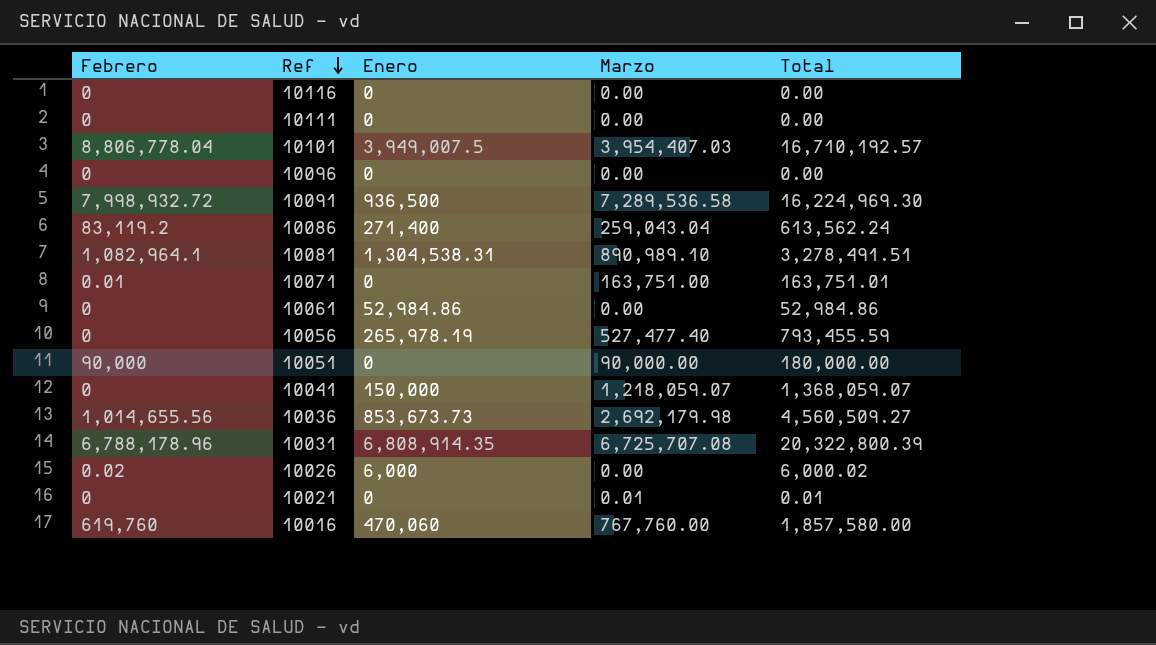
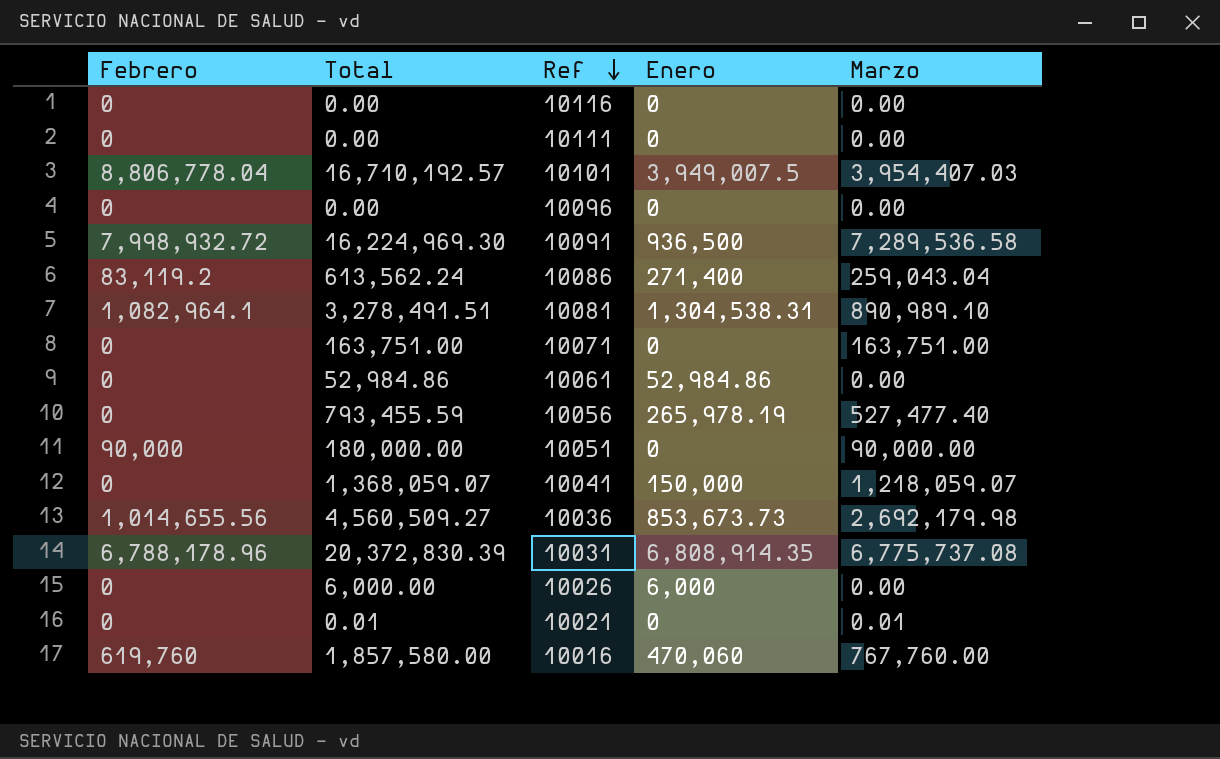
column Total | position: 5 -> 2
10071 | Febrero: 0.01 -> 0
10071 | Total: 163,751.01 -> 163,751.00
10031 | Total: 20,322,800.39 -> 20,372,830.39
10031 | Marzo: 6,725,707.08 -> 6,775,737.08
10026 | Febrero: 0.02 -> 0
10026 | Total: 6,000.02 -> 6,000.00

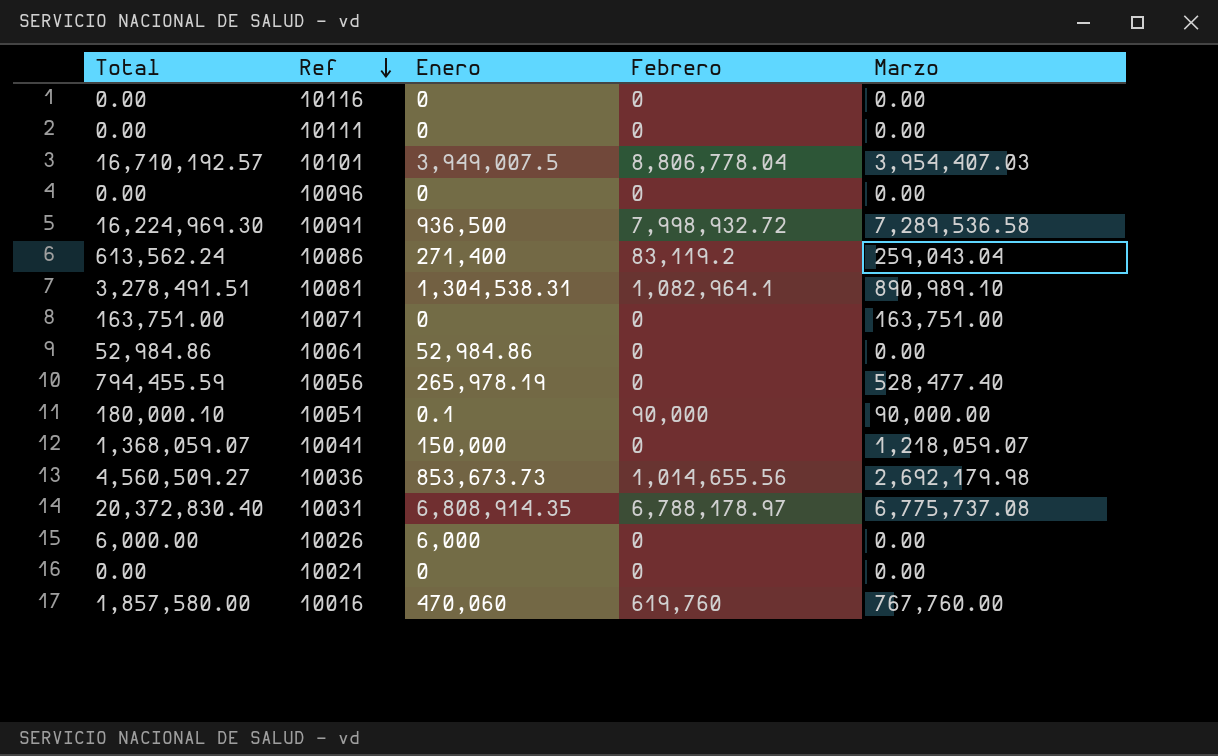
column Febrero | position: 1 -> 4
10056 | Total: 793,455.59 -> 794,455.59
10056 | Marzo: 527,477.40 -> 528,477.40
10051 | Total: 180,000.00 -> 180,000.10
10051 | Enero: 0 -> 0.1
10031 | Total: 20,372,830.39 -> 20,372,830.40
10031 | Febrero: 6,788,178.96 -> 6,788,178.97
10021 | Total: 0.01 -> 0.00
10021 | Marzo: 0.01 -> 0.00

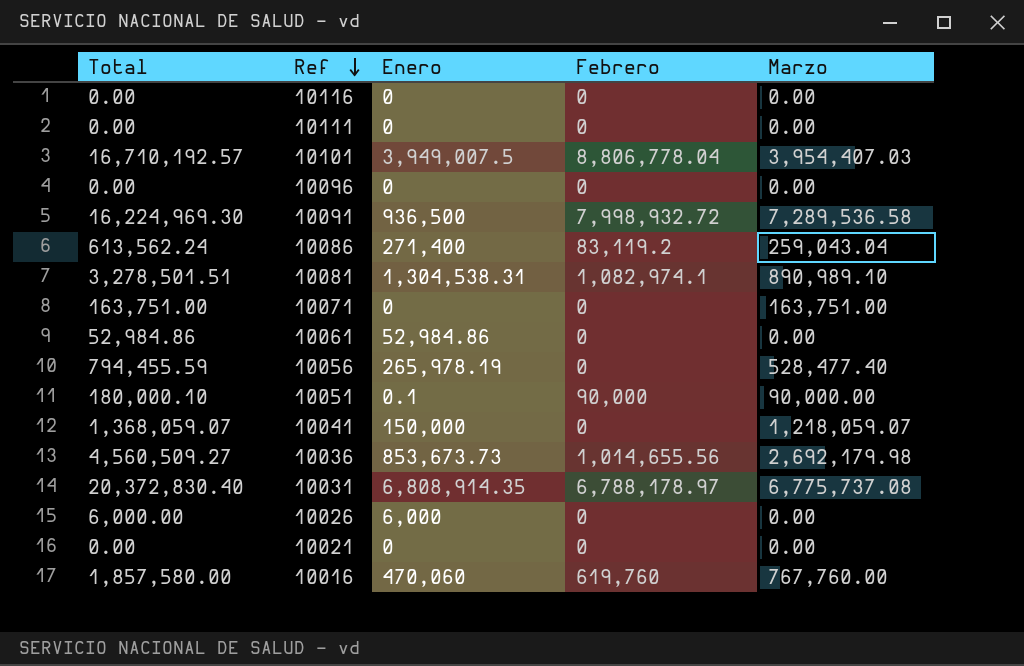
10081 | Total: 3,278,491.51 -> 3,278,501.51
10081 | Febrero: 1,082,964.1 -> 1,082,974.1

